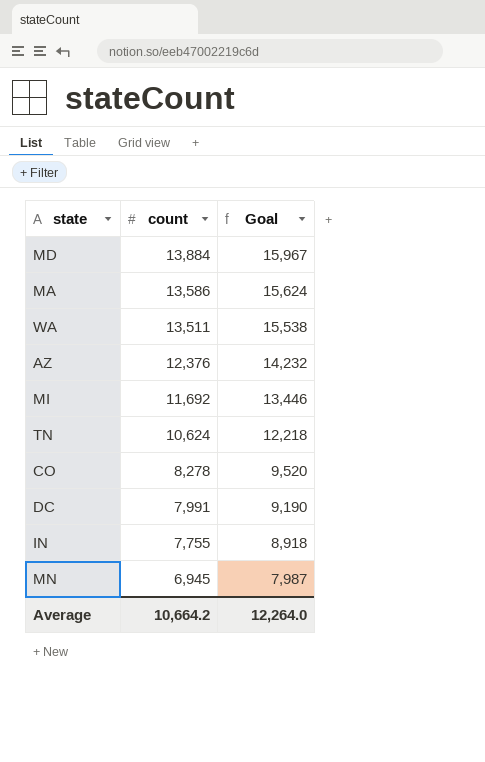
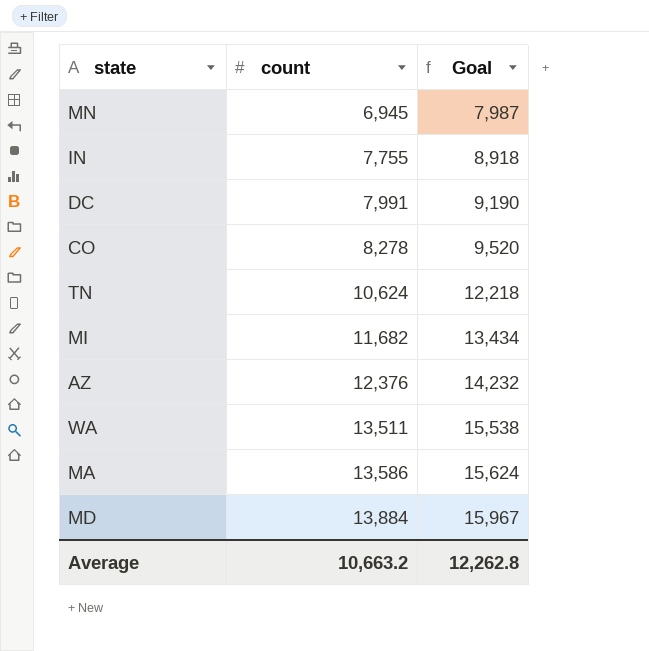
row order: count descending -> count ascending
MI | count: 11,692 -> 11,682
MI | Goal: 13,446 -> 13,434
Average | count: 10,664.2 -> 10,663.2
Average | Goal: 12,264.0 -> 12,262.8

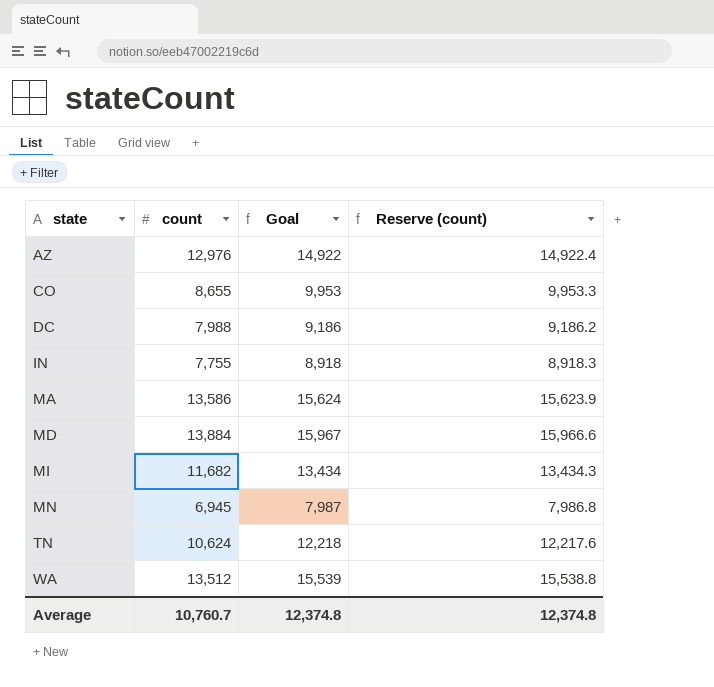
row order: count ascending -> state ascending
column Reserve (count) | formula: none -> [count] * 1.15
AZ | count: 12,376 -> 12,976
AZ | Goal: 14,232 -> 14,922
CO | count: 8,278 -> 8,655
CO | Goal: 9,520 -> 9,953
DC | count: 7,991 -> 7,988
DC | Goal: 9,190 -> 9,186
WA | count: 13,511 -> 13,512
WA | Goal: 15,538 -> 15,539
Average | count: 10,663.2 -> 10,760.7
Average | Goal: 12,262.8 -> 12,374.8

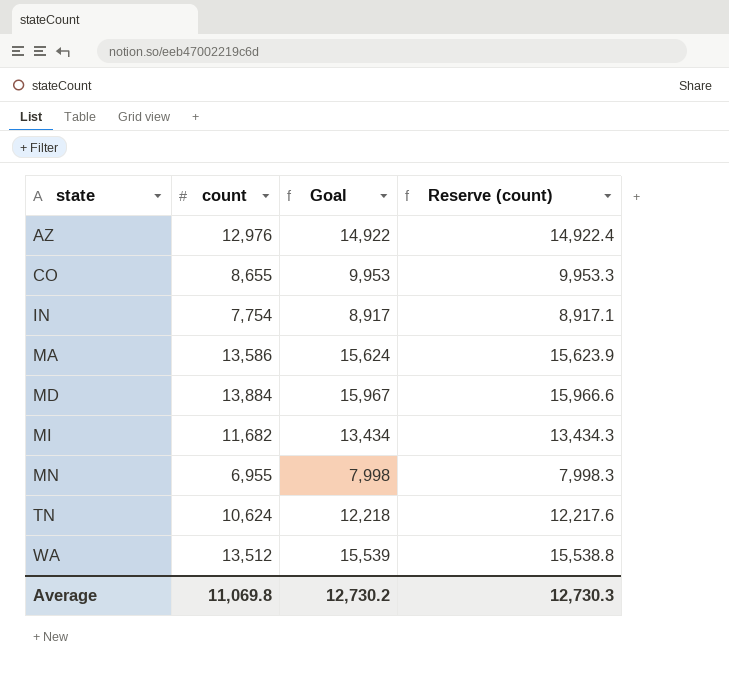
row DC: 7,988 | 9,186 | 9,186.2 -> none
IN | count: 7,755 -> 7,754
IN | Goal: 8,918 -> 8,917
IN | Reserve (count): 8,918.3 -> 8,917.1
MN | count: 6,945 -> 6,955
MN | Goal: 7,987 -> 7,998
MN | Reserve (count): 7,986.8 -> 7,998.3
Average | count: 10,760.7 -> 11,069.8
Average | Goal: 12,374.8 -> 12,730.2
Average | Reserve (count): 12,374.8 -> 12,730.3

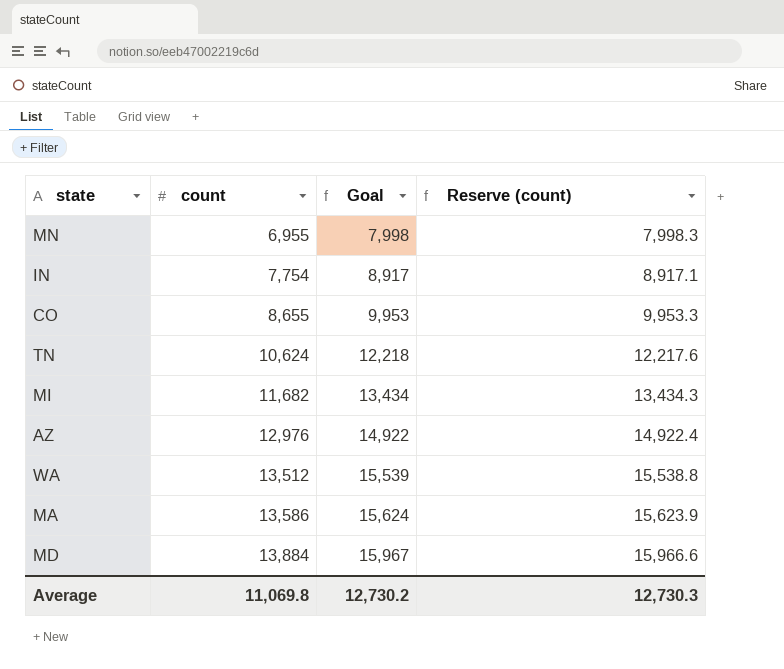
row order: state ascending -> count ascending

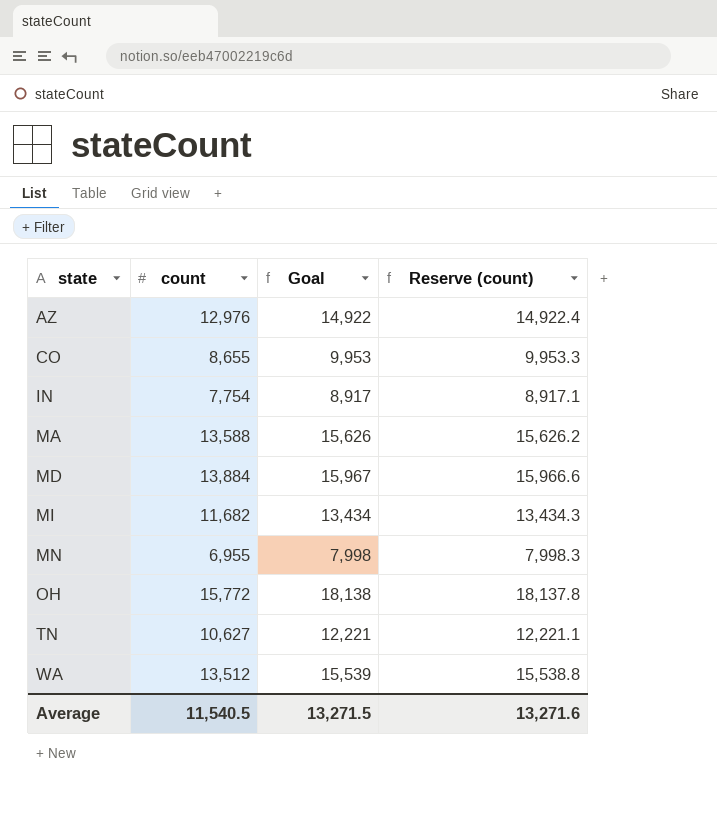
row order: count ascending -> state ascending
MA | count: 13,586 -> 13,588
MA | Goal: 15,624 -> 15,626
MA | Reserve (count): 15,623.9 -> 15,626.2
row OH: none -> 15,772 | 18,138 | 18,137.8
TN | count: 10,624 -> 10,627
TN | Goal: 12,218 -> 12,221
TN | Reserve (count): 12,217.6 -> 12,221.1
Average | count: 11,069.8 -> 11,540.5
Average | Goal: 12,730.2 -> 13,271.5
Average | Reserve (count): 12,730.3 -> 13,271.6

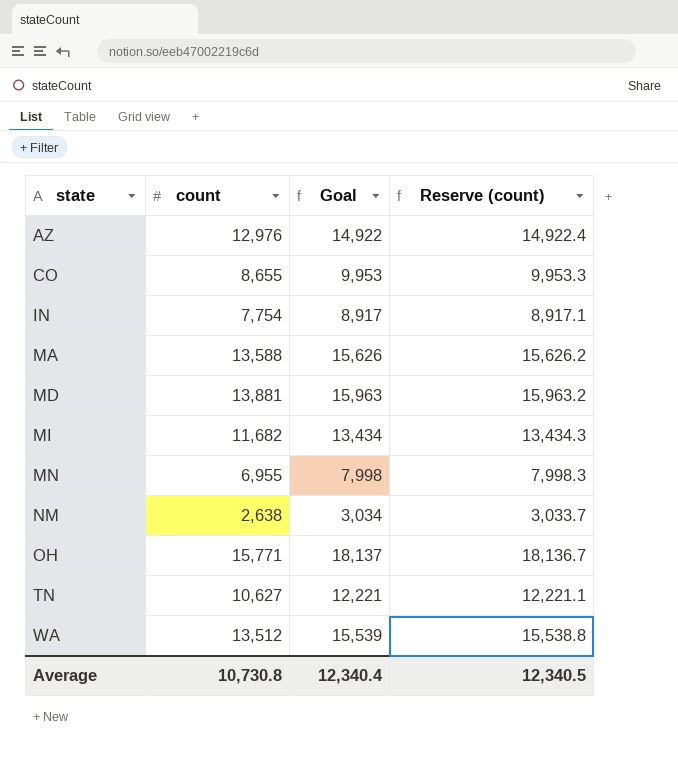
MD | count: 13,884 -> 13,881
MD | Goal: 15,967 -> 15,963
MD | Reserve (count): 15,966.6 -> 15,963.2
row NM: none -> 2,638 | 3,034 | 3,033.7
OH | count: 15,772 -> 15,771
OH | Goal: 18,138 -> 18,137
OH | Reserve (count): 18,137.8 -> 18,136.7
Average | count: 11,540.5 -> 10,730.8
Average | Goal: 13,271.5 -> 12,340.4
Average | Reserve (count): 13,271.6 -> 12,340.5

